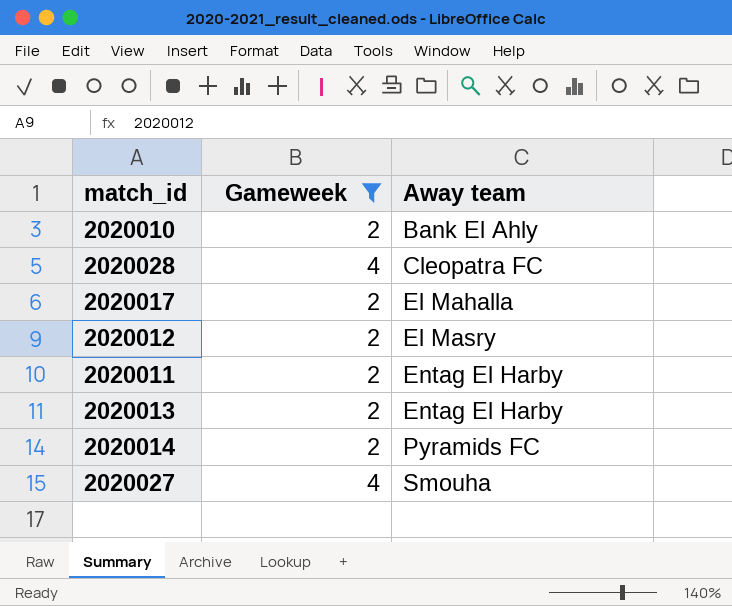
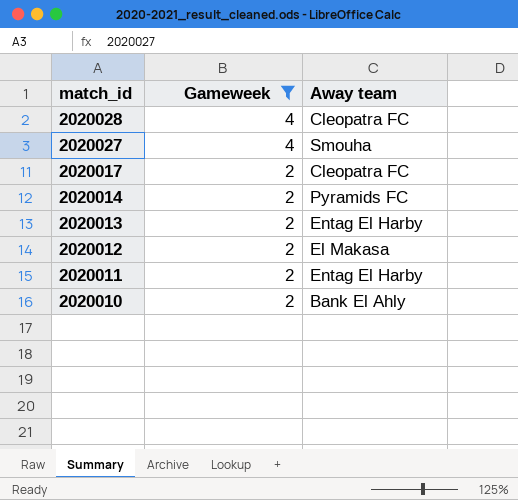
row order: Away team ascending -> match_id descending
2020017 | Away team: El Mahalla -> Cleopatra FC
2020012 | Away team: El Masry -> El Makasa

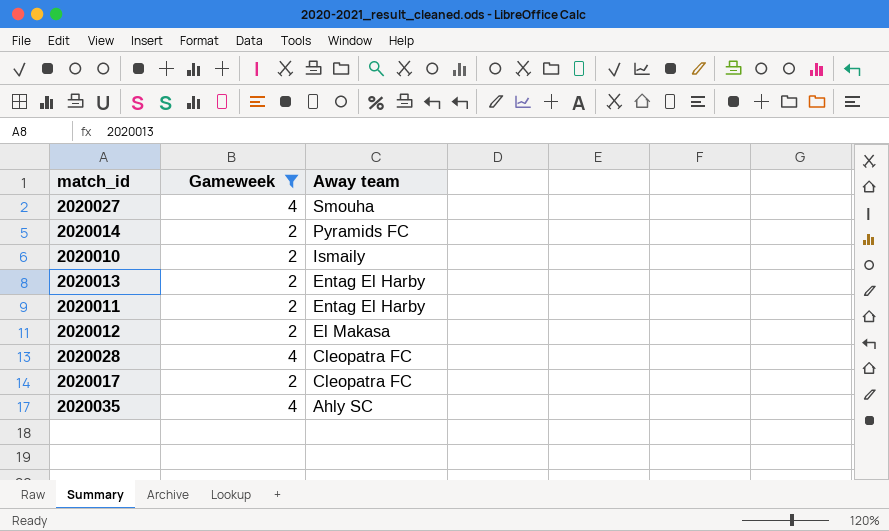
row order: match_id descending -> Away team descending
2020010 | Away team: Bank El Ahly -> Ismaily
row 2020035: none -> 4 | Ahly SC

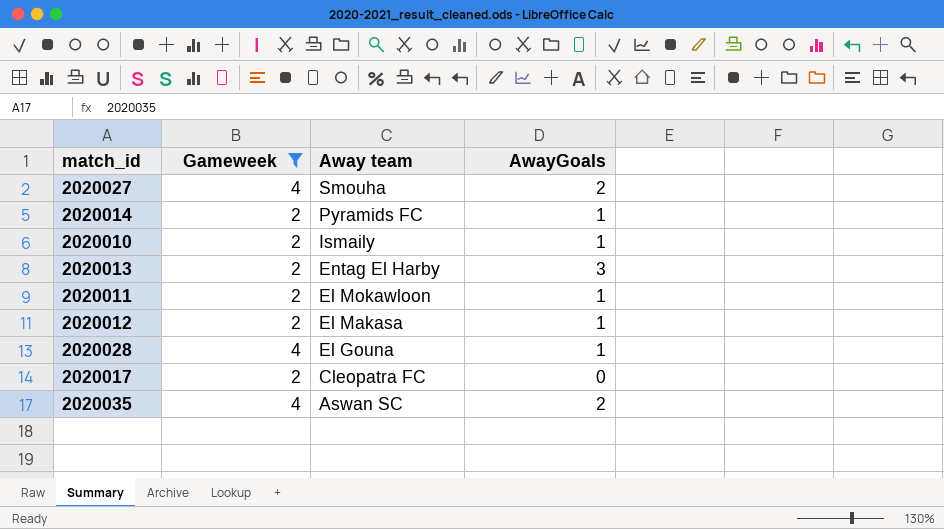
column AwayGoals | position: none -> 4
2020011 | Away team: Entag El Harby -> El Mokawloon
2020028 | Away team: Cleopatra FC -> El Gouna
2020035 | Away team: Ahly SC -> Aswan SC

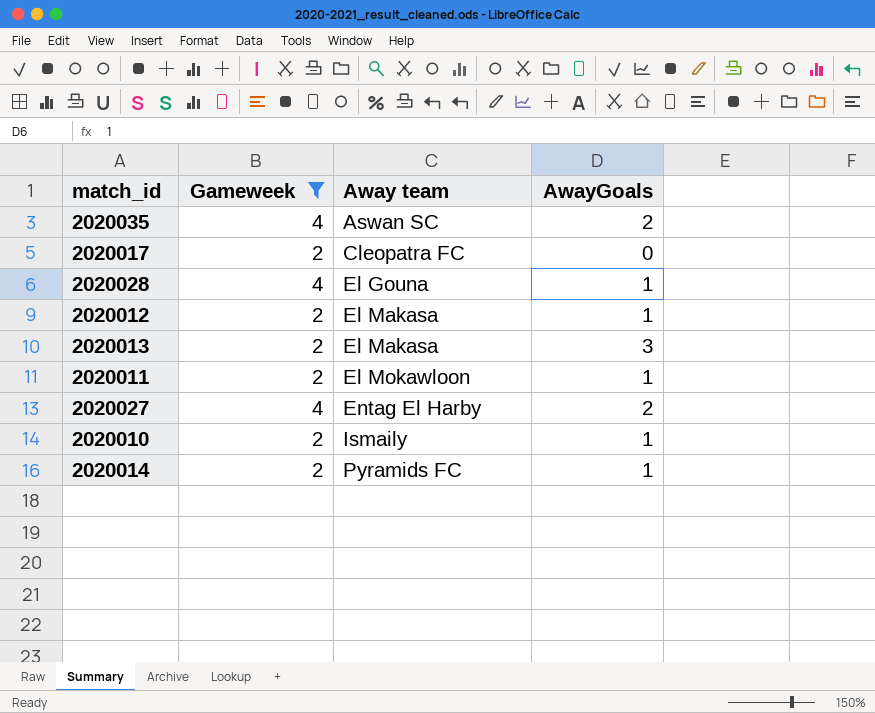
row order: Away team descending -> Away team ascending
2020013 | Away team: Entag El Harby -> El Makasa
2020027 | Away team: Smouha -> Entag El Harby

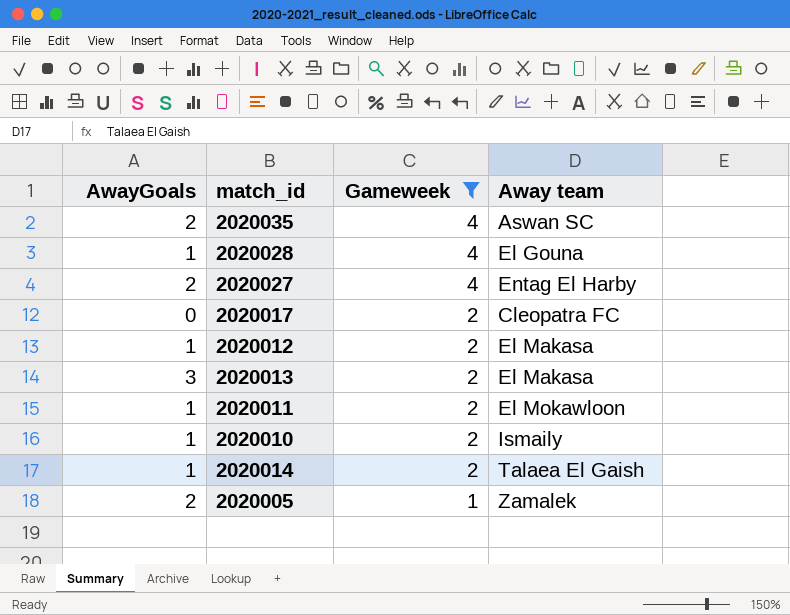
row order: Away team ascending -> Gameweek descending
column AwayGoals | position: 4 -> 1
2020014 | Away team: Pyramids FC -> Talaea El Gaish
row 2020005: none -> 2 | 1 | Zamalek

